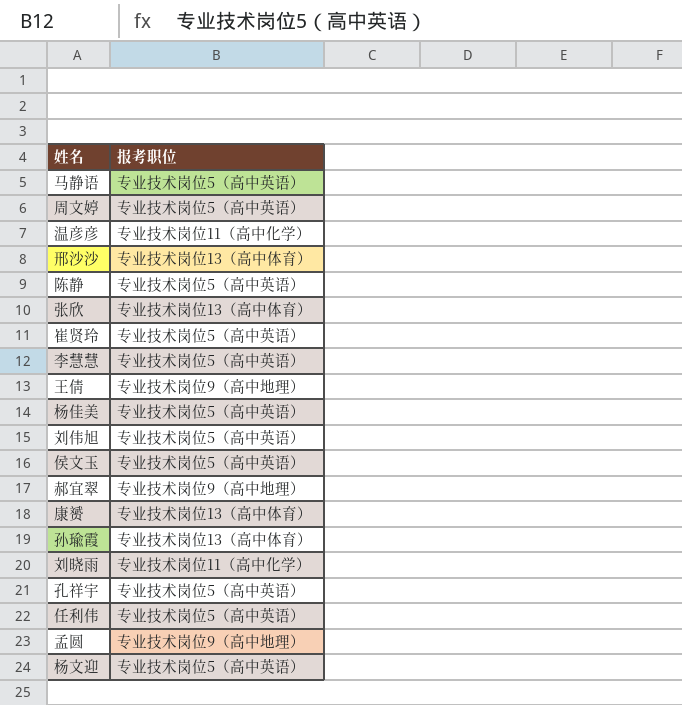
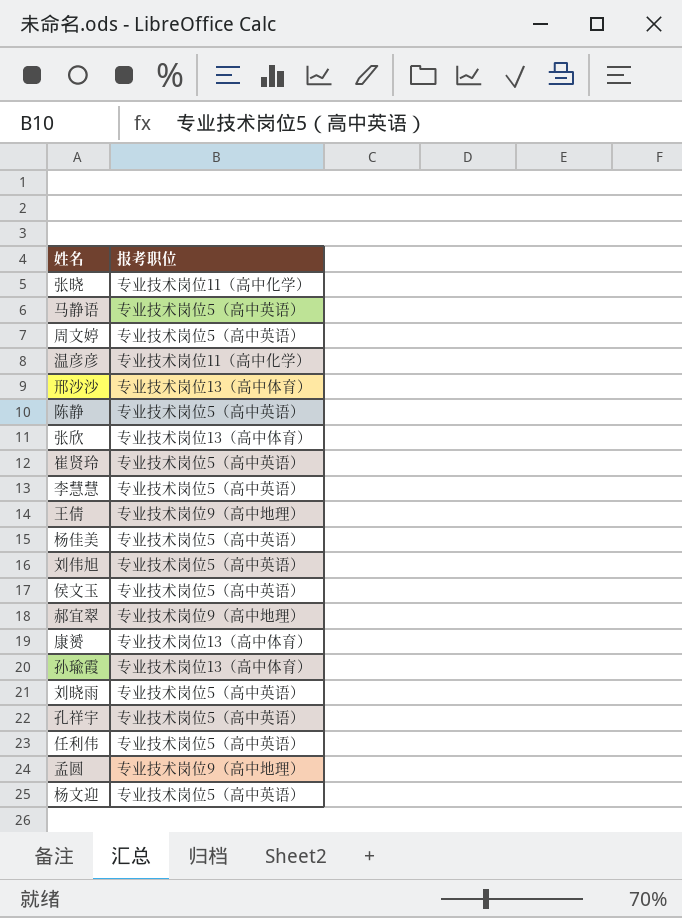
row 张晓: none -> 专业技术岗位11（高中化学）
刘晓雨 | 报考职位: 专业技术岗位11（高中化学） -> 专业技术岗位5（高中英语）

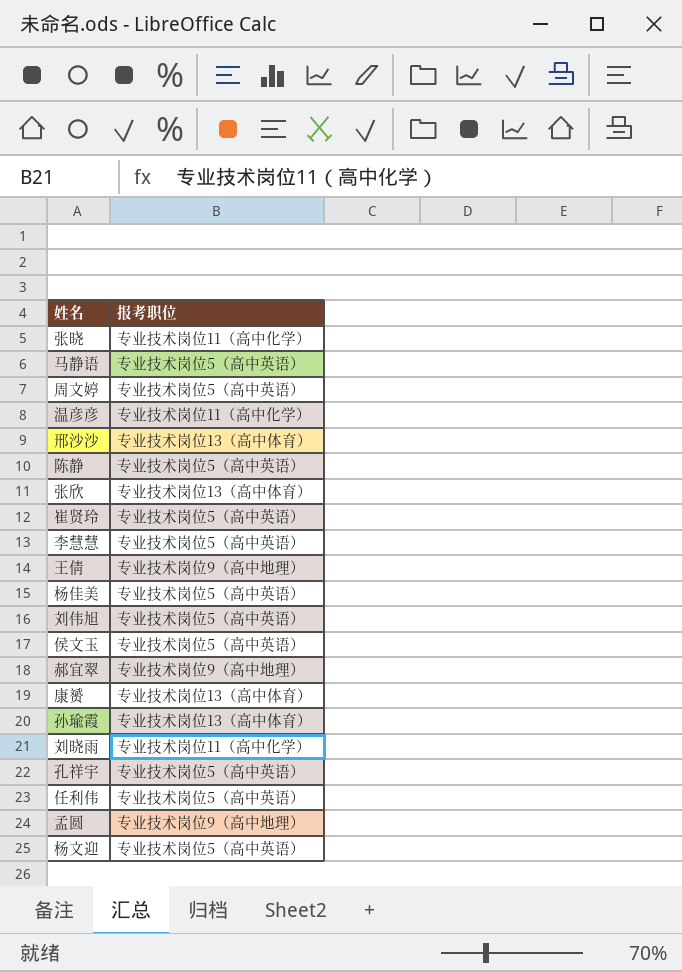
刘晓雨 | 报考职位: 专业技术岗位5（高中英语） -> 专业技术岗位11（高中化学）

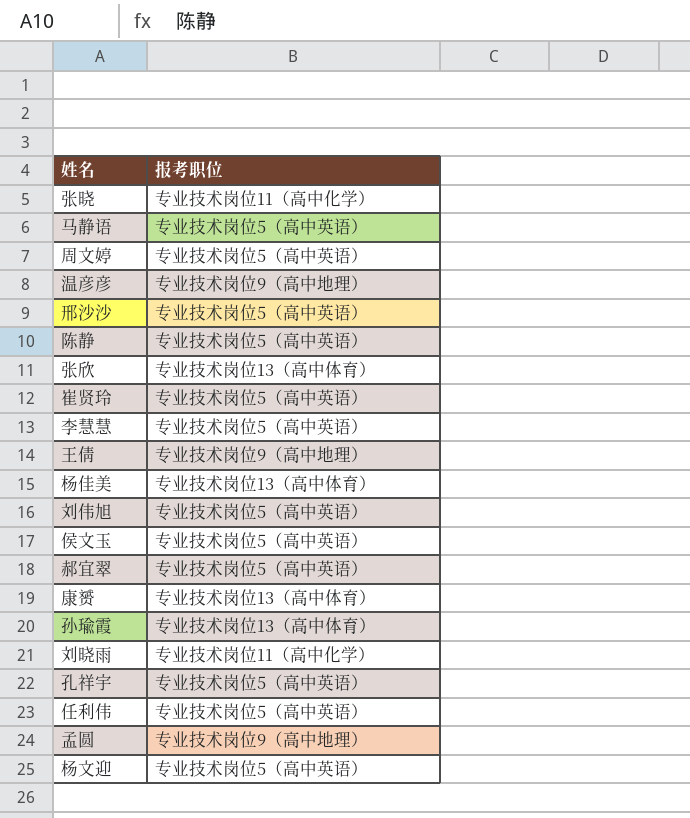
温彦彦 | 报考职位: 专业技术岗位11（高中化学） -> 专业技术岗位9（高中地理）
邢沙沙 | 报考职位: 专业技术岗位13（高中体育） -> 专业技术岗位5（高中英语）
杨佳美 | 报考职位: 专业技术岗位5（高中英语） -> 专业技术岗位13（高中体育）
郝宜翠 | 报考职位: 专业技术岗位9（高中地理） -> 专业技术岗位5（高中英语）

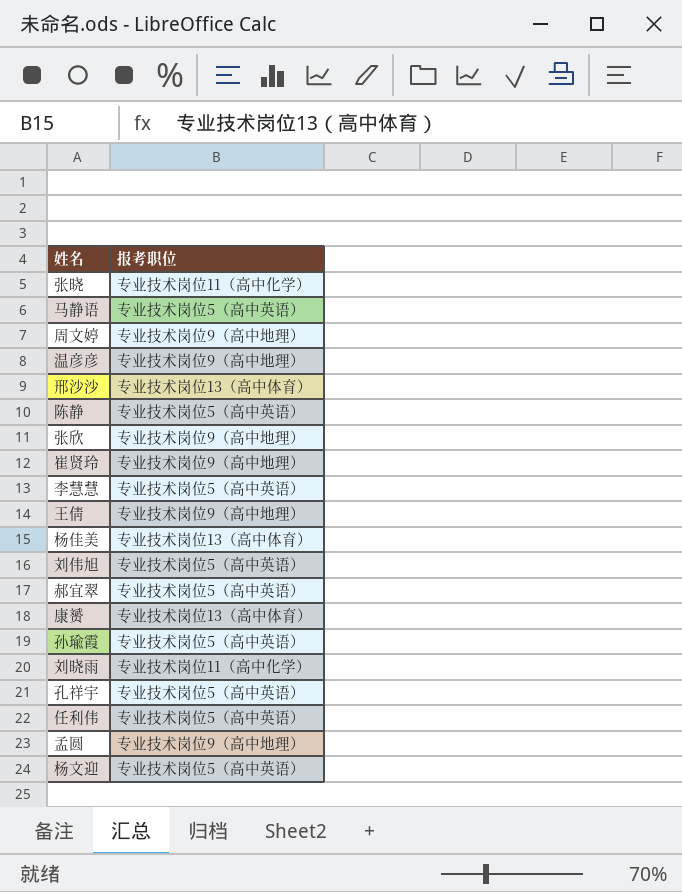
row 侯文玉: 专业技术岗位5（高中英语） -> none
周文婷 | 报考职位: 专业技术岗位5（高中英语） -> 专业技术岗位9（高中地理）
邢沙沙 | 报考职位: 专业技术岗位5（高中英语） -> 专业技术岗位13（高中体育）
张欣 | 报考职位: 专业技术岗位13（高中体育） -> 专业技术岗位9（高中地理）
崔贤玲 | 报考职位: 专业技术岗位5（高中英语） -> 专业技术岗位9（高中地理）
孙瑜霞 | 报考职位: 专业技术岗位13（高中体育） -> 专业技术岗位5（高中英语）

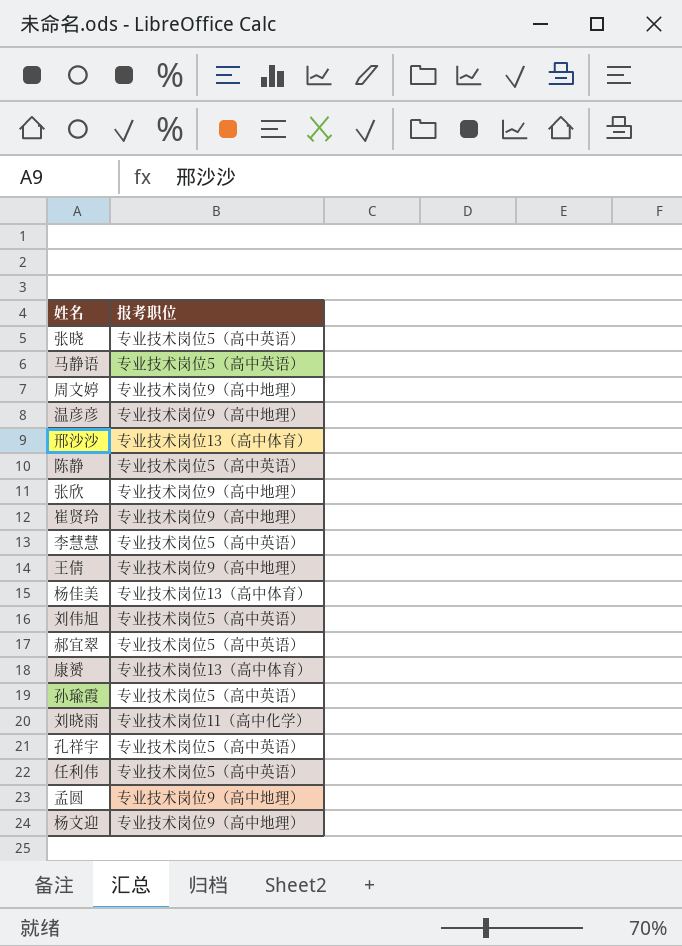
张晓 | 报考职位: 专业技术岗位11（高中化学） -> 专业技术岗位5（高中英语）
杨文迎 | 报考职位: 专业技术岗位5（高中英语） -> 专业技术岗位9（高中地理）

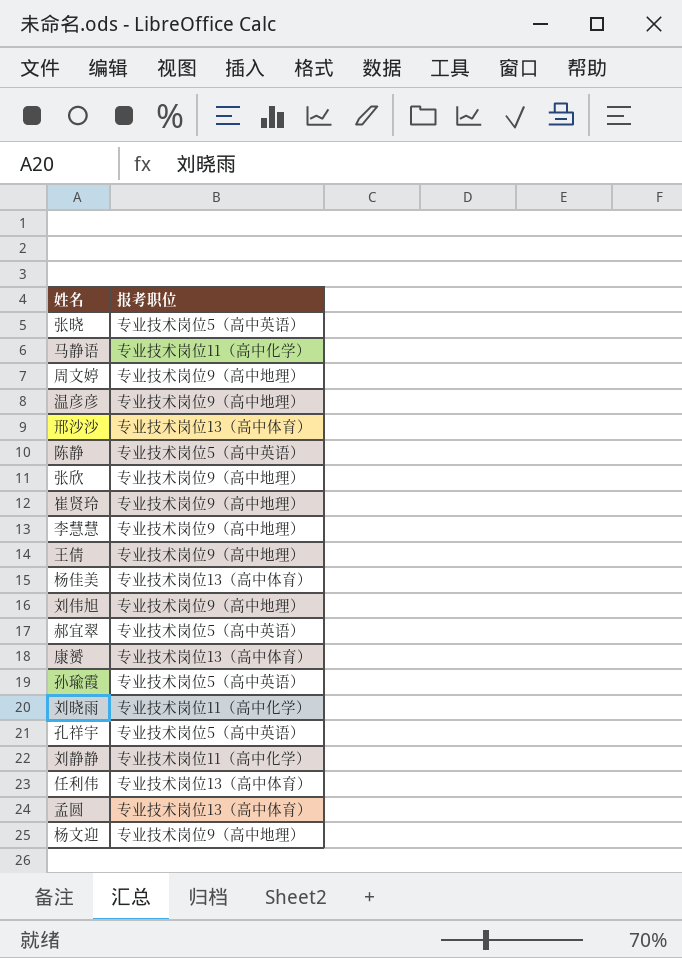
马静语 | 报考职位: 专业技术岗位5（高中英语） -> 专业技术岗位11（高中化学）
李慧慧 | 报考职位: 专业技术岗位5（高中英语） -> 专业技术岗位9（高中地理）
刘伟旭 | 报考职位: 专业技术岗位5（高中英语） -> 专业技术岗位9（高中地理）
row 刘静静: none -> 专业技术岗位11（高中化学）
任利伟 | 报考职位: 专业技术岗位5（高中英语） -> 专业技术岗位13（高中体育）
孟圆 | 报考职位: 专业技术岗位9（高中地理） -> 专业技术岗位13（高中体育）

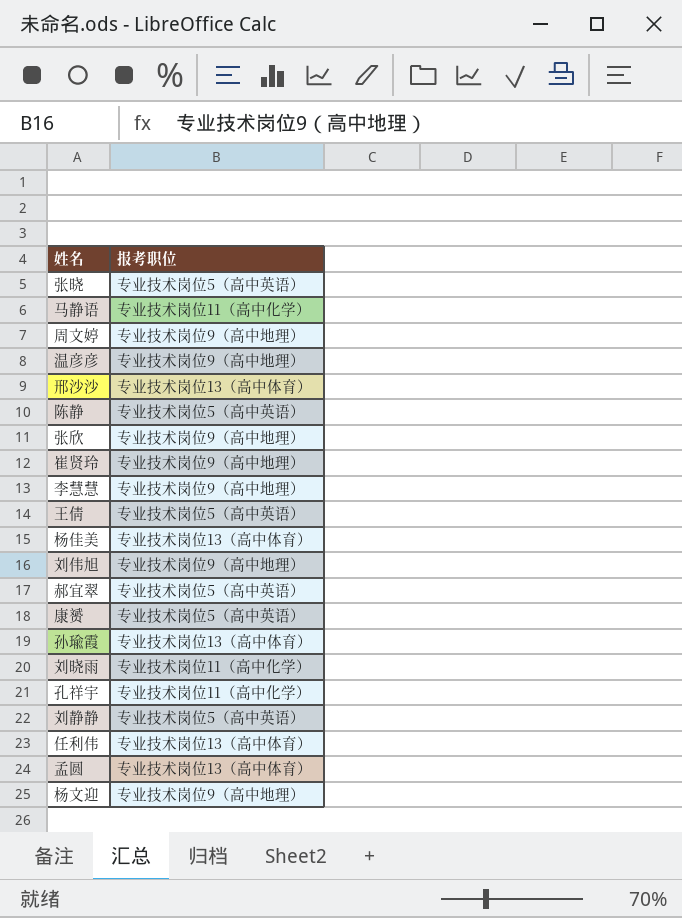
王倩 | 报考职位: 专业技术岗位9（高中地理） -> 专业技术岗位5（高中英语）
康赟 | 报考职位: 专业技术岗位13（高中体育） -> 专业技术岗位5（高中英语）
孙瑜霞 | 报考职位: 专业技术岗位5（高中英语） -> 专业技术岗位13（高中体育）
孔祥宇 | 报考职位: 专业技术岗位5（高中英语） -> 专业技术岗位11（高中化学）
刘静静 | 报考职位: 专业技术岗位11（高中化学） -> 专业技术岗位5（高中英语）

